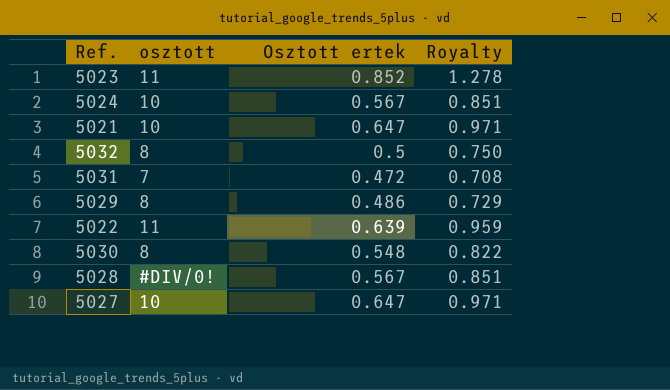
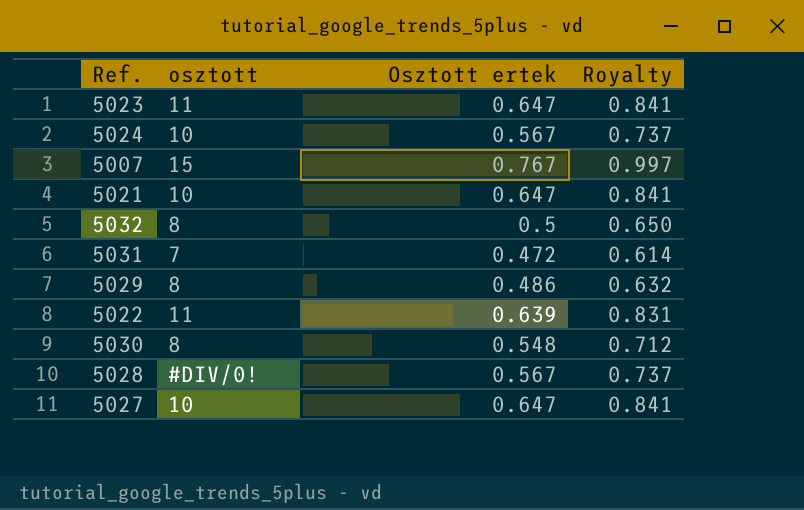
column Royalty | formula: [Osztott ertek] * 1.5 -> [Osztott ertek] * 1.3
5023 | Osztott ertek: 0.852 -> 0.647
row 5007: none -> 15 | 0.767 | 0.997

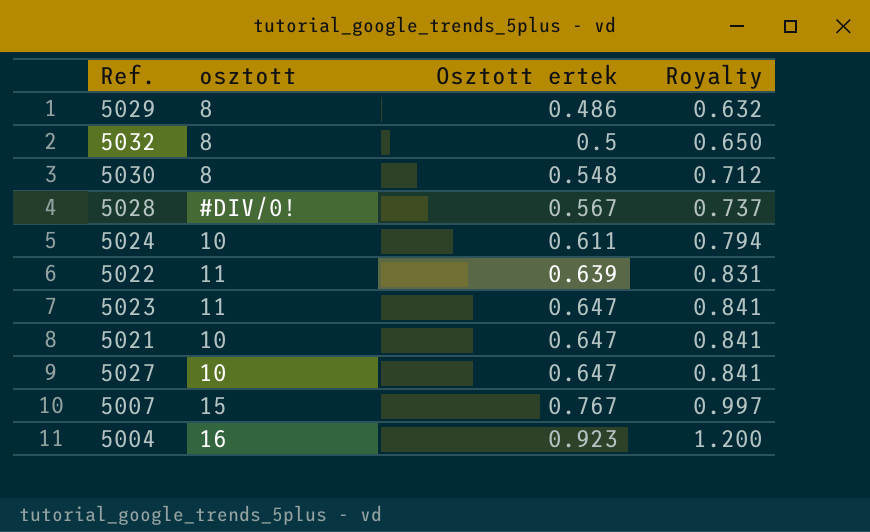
row order: none -> Osztott ertek ascending
row 5031: 7 | 0.472 | 0.614 -> none
5024 | Osztott ertek: 0.567 -> 0.611
5024 | Royalty: 0.737 -> 0.794
row 5004: none -> 16 | 0.923 | 1.200

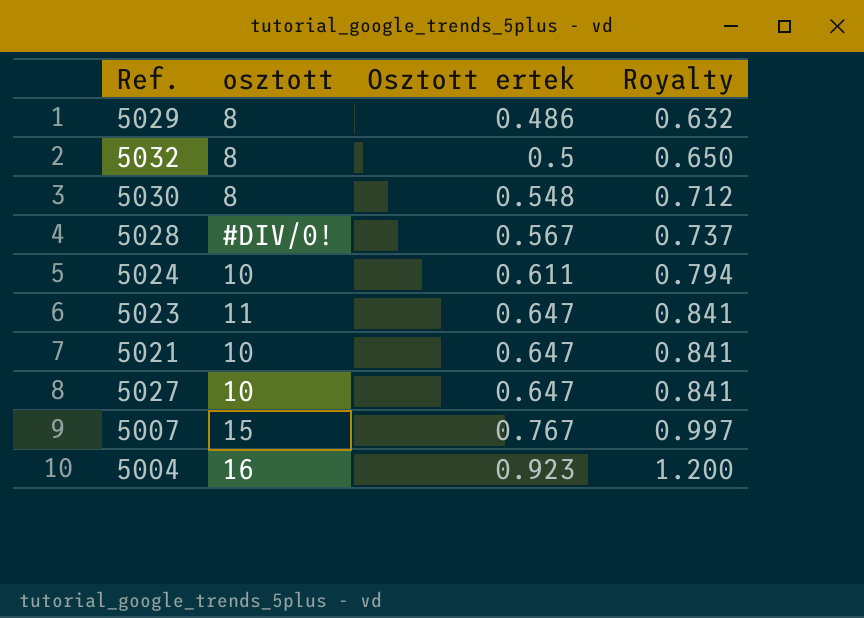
row 5022: 11 | 0.639 | 0.831 -> none

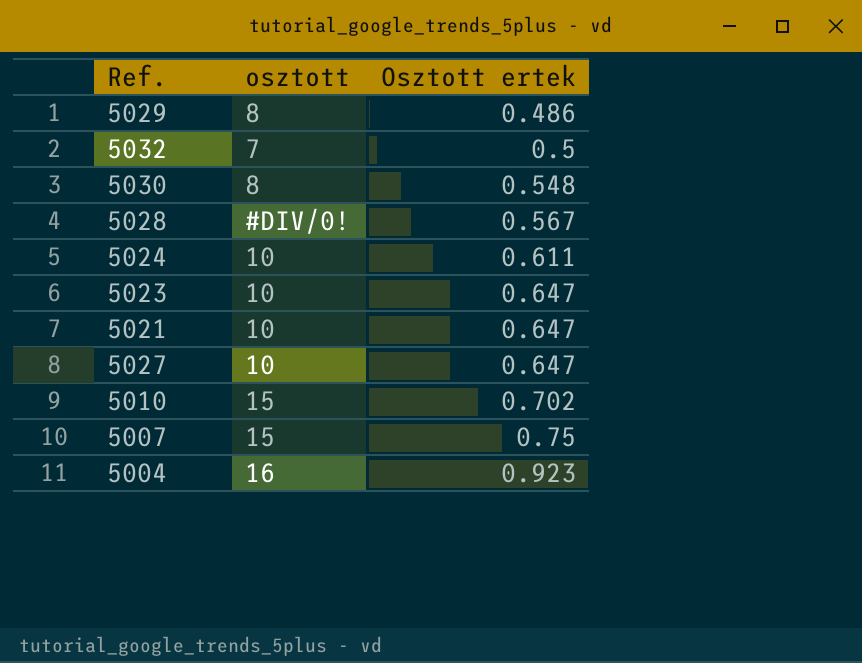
column Royalty | formula: [Osztott ertek] * 1.3 -> none
5032 | osztott: 8 -> 7
5023 | osztott: 11 -> 10
row 5010: none -> 15 | 0.702
5007 | Osztott ertek: 0.767 -> 0.75

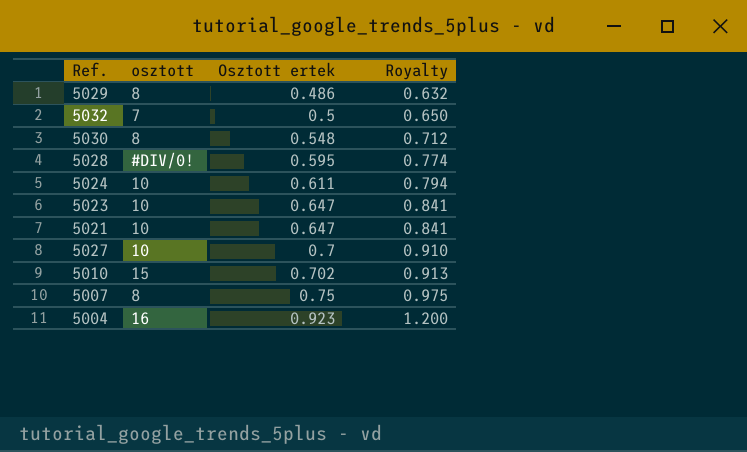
column Royalty | formula: none -> [Osztott ertek] * 1.3
5028 | Osztott ertek: 0.567 -> 0.595
5027 | Osztott ertek: 0.647 -> 0.7
5007 | osztott: 15 -> 8

